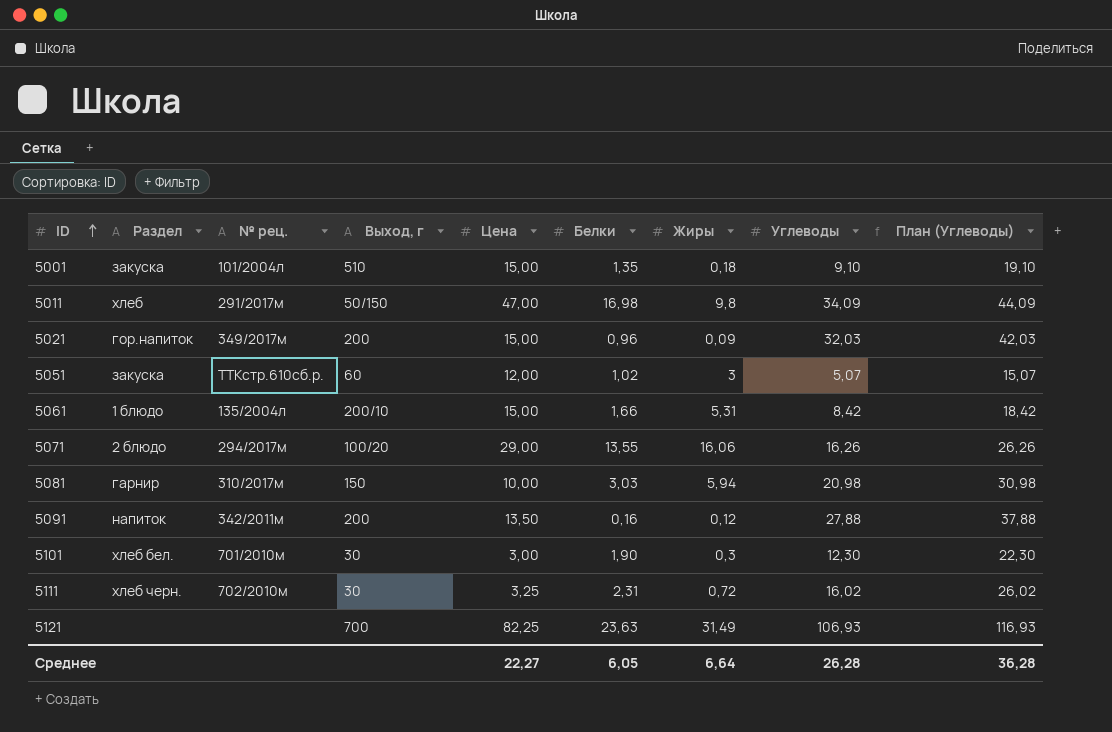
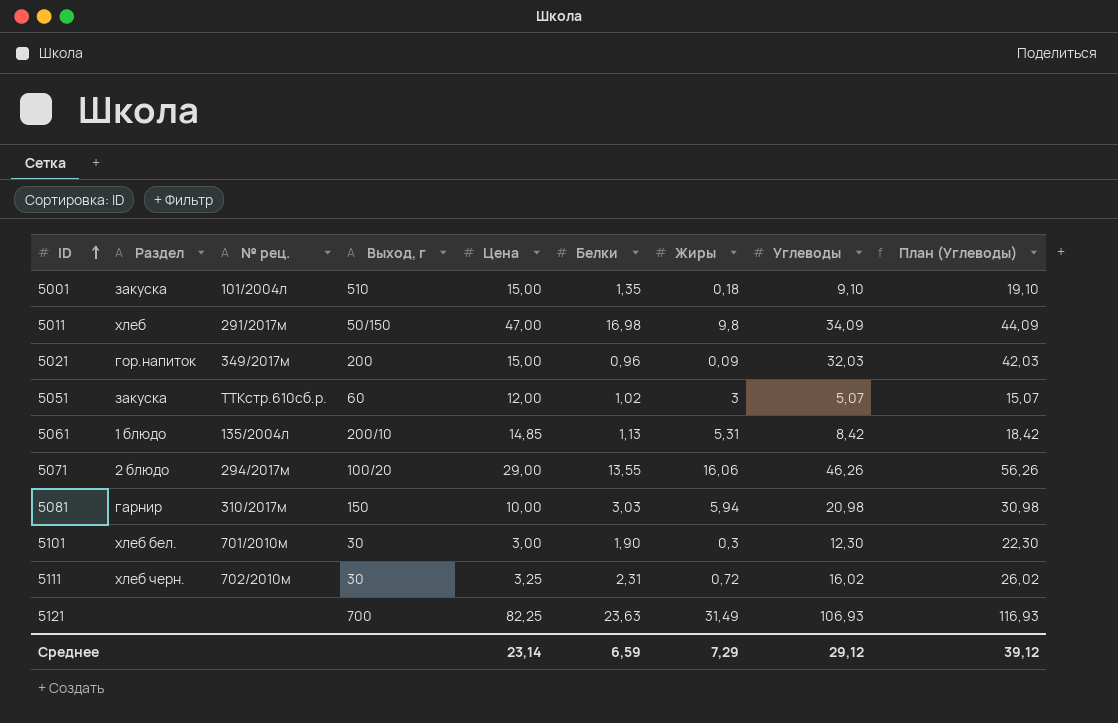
row 5091: напиток | 342/2011м | 200 | 13,50 | 0,16 | 0,12 | 27,88 | 37,88 -> none
5061 | Цена: 15,00 -> 14,85
5061 | Белки: 1,66 -> 1,13
5071 | Углеводы: 16,26 -> 46,26
5071 | План (Углеводы): 26,26 -> 56,26
Среднее | Цена: 22,27 -> 23,14
Среднее | Белки: 6,05 -> 6,59
Среднее | Жиры: 6,64 -> 7,29
Среднее | Углеводы: 26,28 -> 29,12
Среднее | План (Углеводы): 36,28 -> 39,12

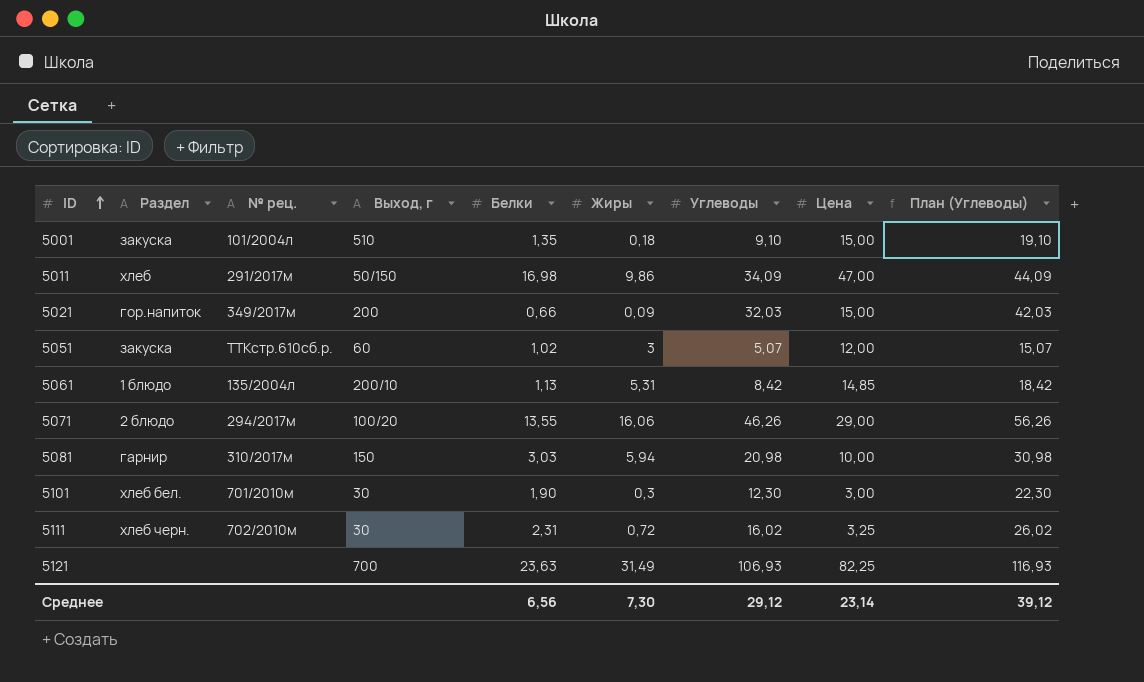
column Цена | position: 5 -> 8
5011 | Жиры: 9,8 -> 9,86
5021 | Белки: 0,96 -> 0,66
Среднее | Белки: 6,59 -> 6,56
Среднее | Жиры: 7,29 -> 7,30

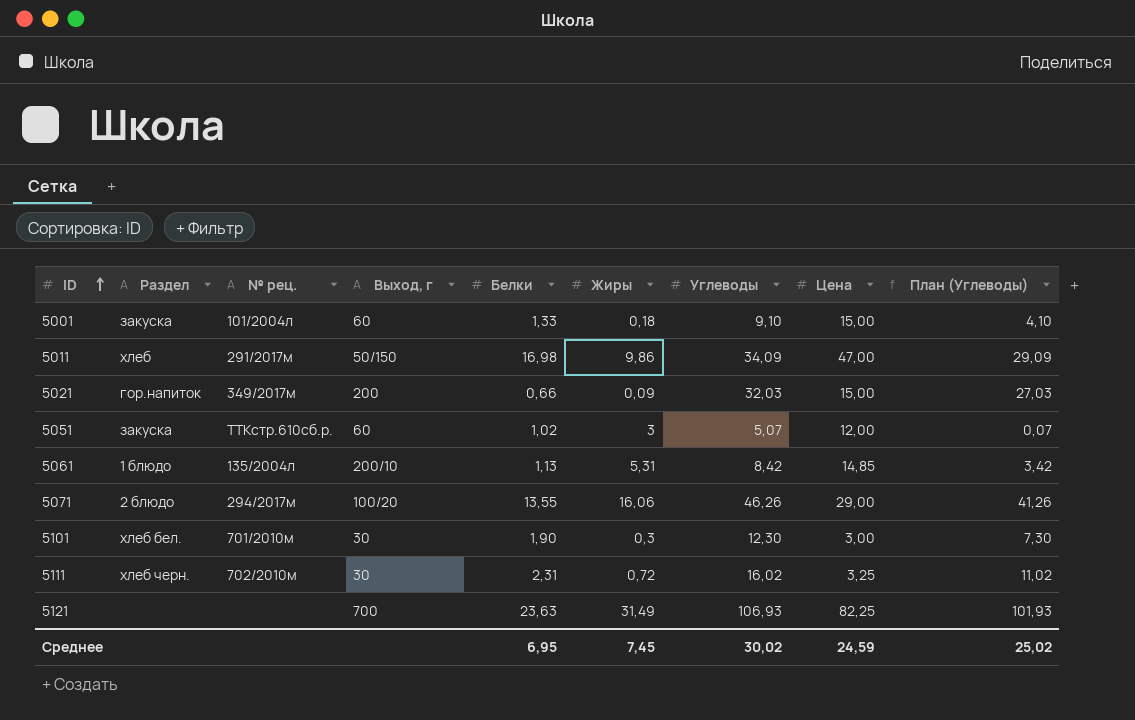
column План (Углеводы) | formula: [Углеводы] + 10 -> [Углеводы] - 5
row 5081: гарнир | 310/2017м | 150 | 3,03 | 5,94 | 20,98 | 10,00 | 30,98 -> none
5001 | Выход, г: 510 -> 60
5001 | Белки: 1,35 -> 1,33
Среднее | Белки: 6,56 -> 6,95
Среднее | Жиры: 7,30 -> 7,45
Среднее | Углеводы: 29,12 -> 30,02
Среднее | Цена: 23,14 -> 24,59
Среднее | План (Углеводы): 39,12 -> 25,02

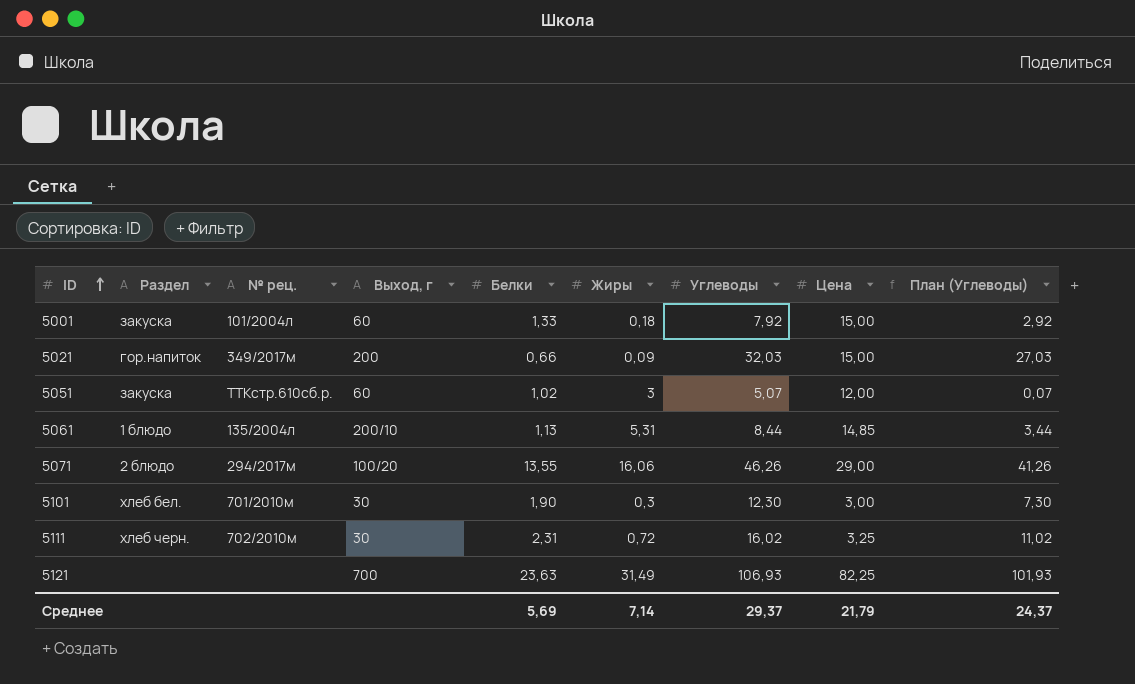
row 5011: хлеб | 291/2017м | 50/150 | 16,98 | 9,86 | 34,09 | 47,00 | 29,09 -> none
5001 | Углеводы: 9,10 -> 7,92
5001 | План (Углеводы): 4,10 -> 2,92
5061 | Углеводы: 8,42 -> 8,44
5061 | План (Углеводы): 3,42 -> 3,44
Среднее | Белки: 6,95 -> 5,69
Среднее | Жиры: 7,45 -> 7,14
Среднее | Углеводы: 30,02 -> 29,37
Среднее | Цена: 24,59 -> 21,79
Среднее | План (Углеводы): 25,02 -> 24,37

